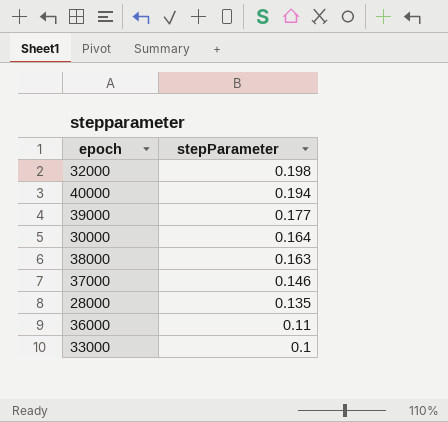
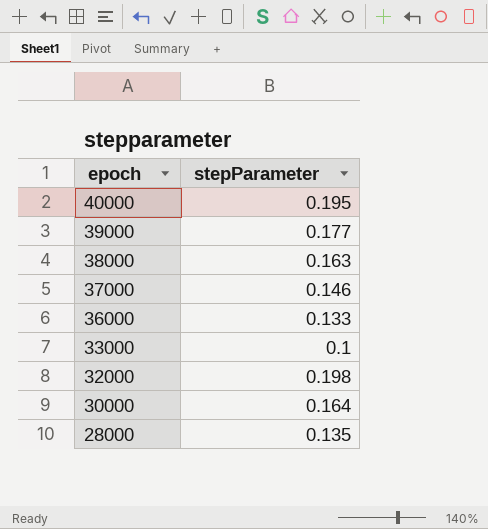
row order: stepParameter descending -> epoch descending
40000 | stepParameter: 0.194 -> 0.195
36000 | stepParameter: 0.11 -> 0.133

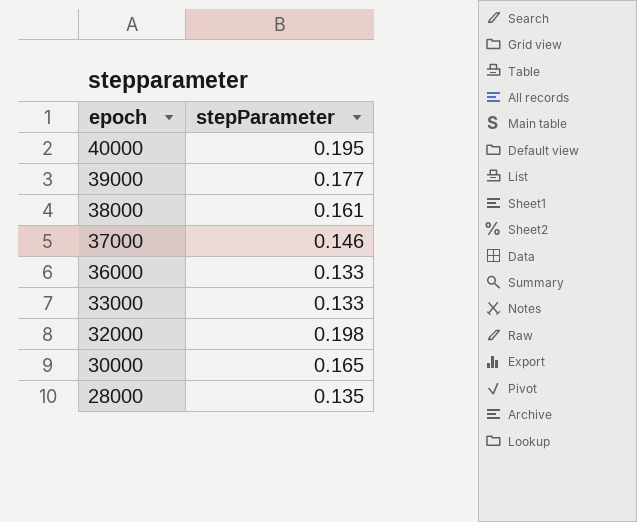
38000 | stepParameter: 0.163 -> 0.161
33000 | stepParameter: 0.1 -> 0.133
30000 | stepParameter: 0.164 -> 0.165

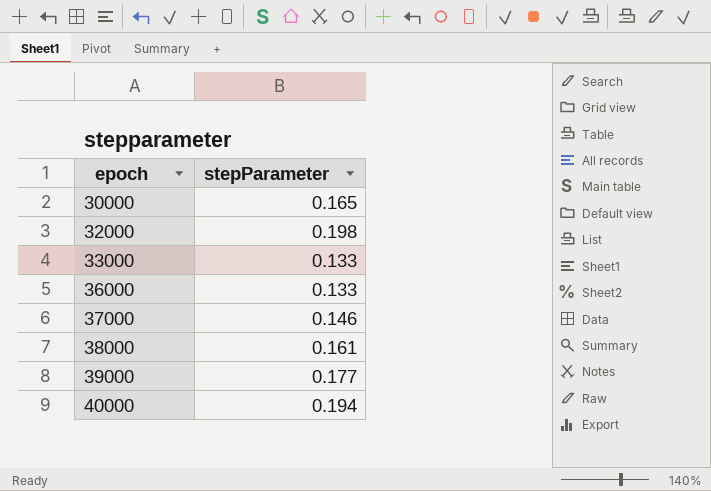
row order: epoch descending -> epoch ascending
row 28000: 0.135 -> none
40000 | stepParameter: 0.195 -> 0.194

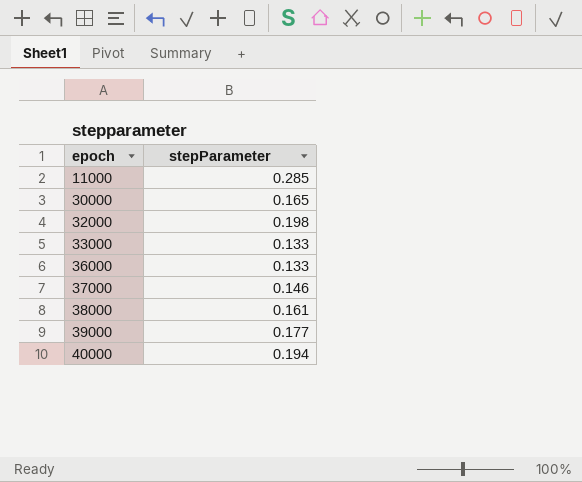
row 11000: none -> 0.285

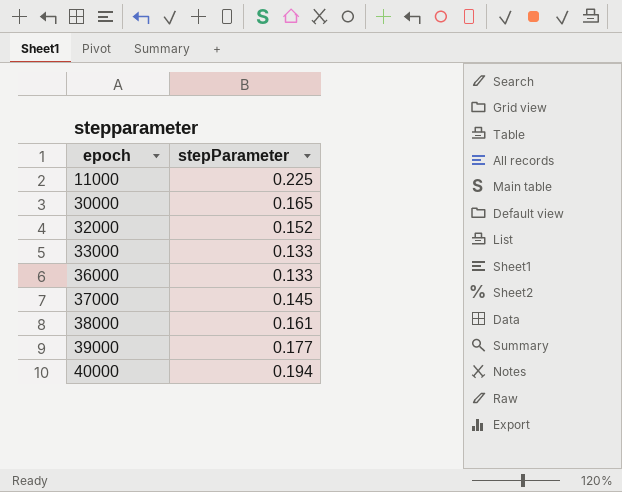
11000 | stepParameter: 0.285 -> 0.225
32000 | stepParameter: 0.198 -> 0.152
37000 | stepParameter: 0.146 -> 0.145

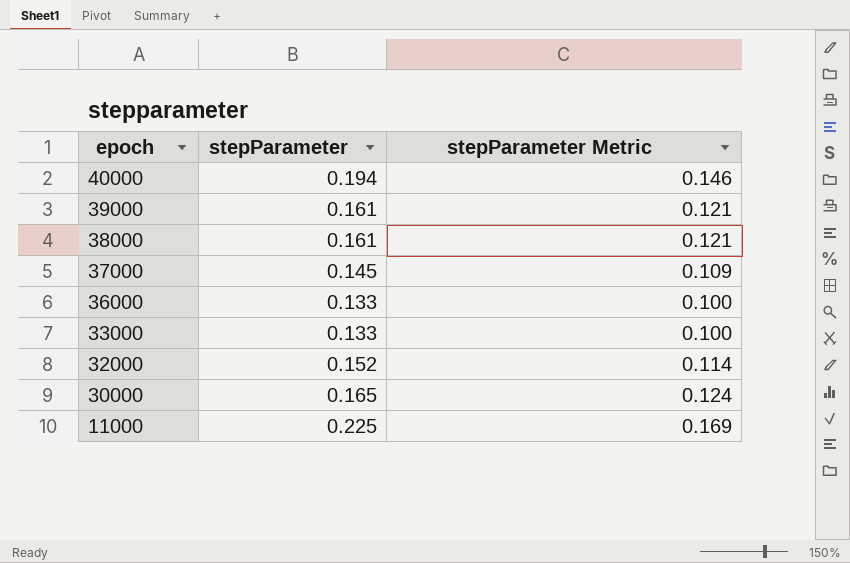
row order: epoch ascending -> epoch descending
column stepParameter Metric | formula: none -> [stepParameter] * 0.75
39000 | stepParameter: 0.177 -> 0.161

